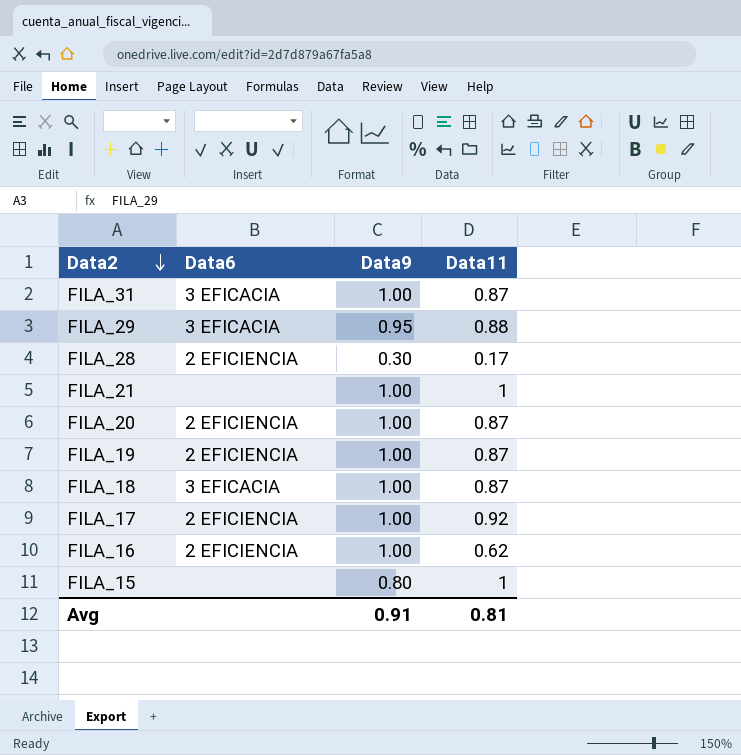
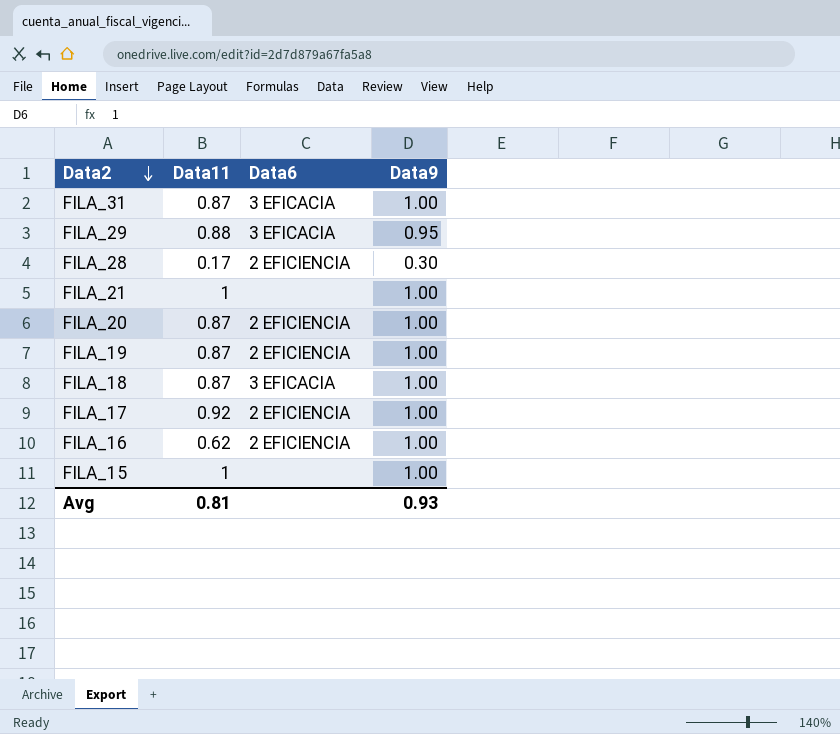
column Data11 | position: 4 -> 2
FILA_15 | Data9: 0.80 -> 1.00
Avg | Data9: 0.91 -> 0.93

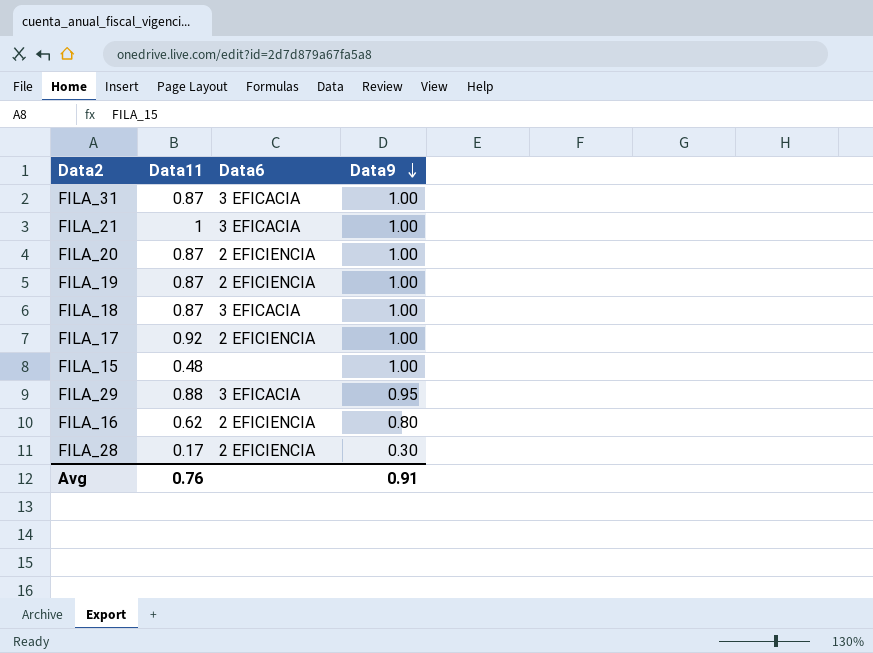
row order: Data2 descending -> Data9 descending
FILA_21 | Data6: none -> 3 EFICACIA
FILA_15 | Data11: 1 -> 0.48
FILA_16 | Data9: 1.00 -> 0.80
Avg | Data11: 0.81 -> 0.76
Avg | Data9: 0.93 -> 0.91

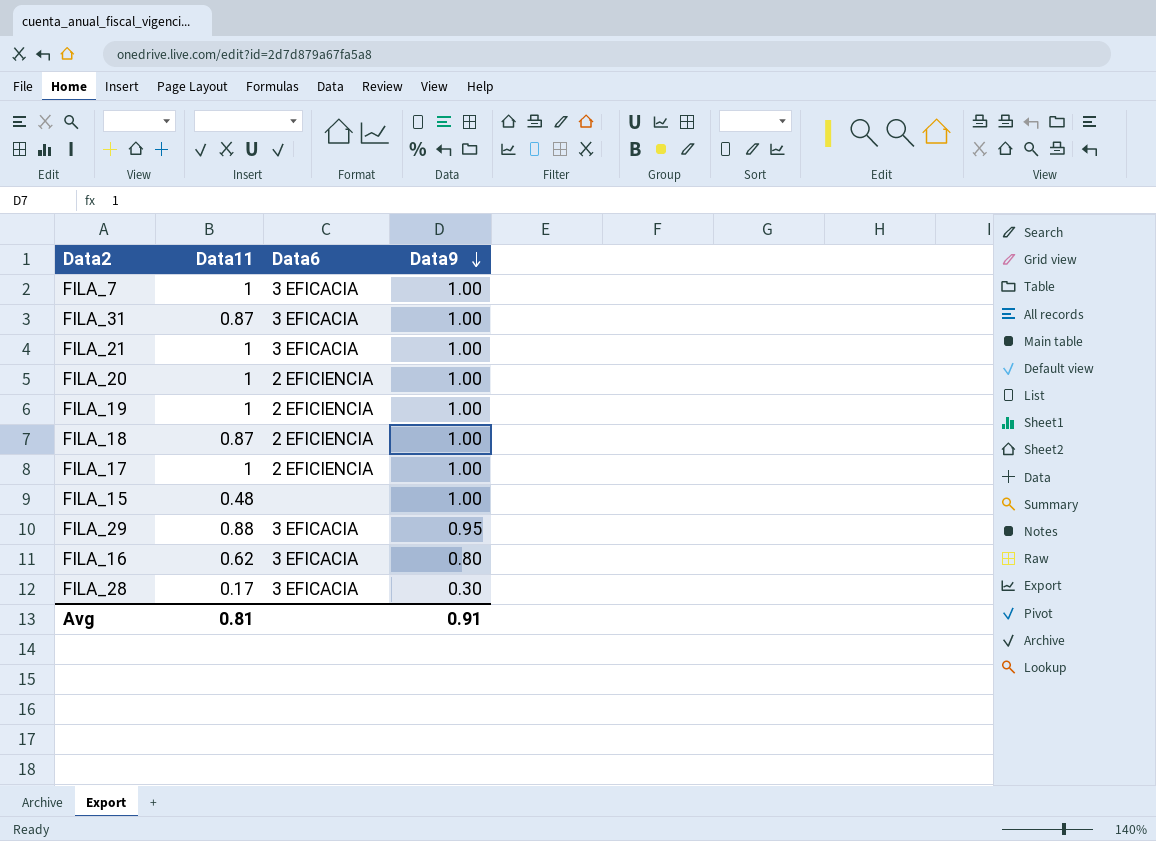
row FILA_7: none -> 1 | 3 EFICACIA | 1.00
FILA_20 | Data11: 0.87 -> 1
FILA_19 | Data11: 0.87 -> 1
FILA_18 | Data6: 3 EFICACIA -> 2 EFICIENCIA
FILA_17 | Data11: 0.92 -> 1
FILA_16 | Data6: 2 EFICIENCIA -> 3 EFICACIA
FILA_28 | Data6: 2 EFICIENCIA -> 3 EFICACIA
Avg | Data11: 0.76 -> 0.81

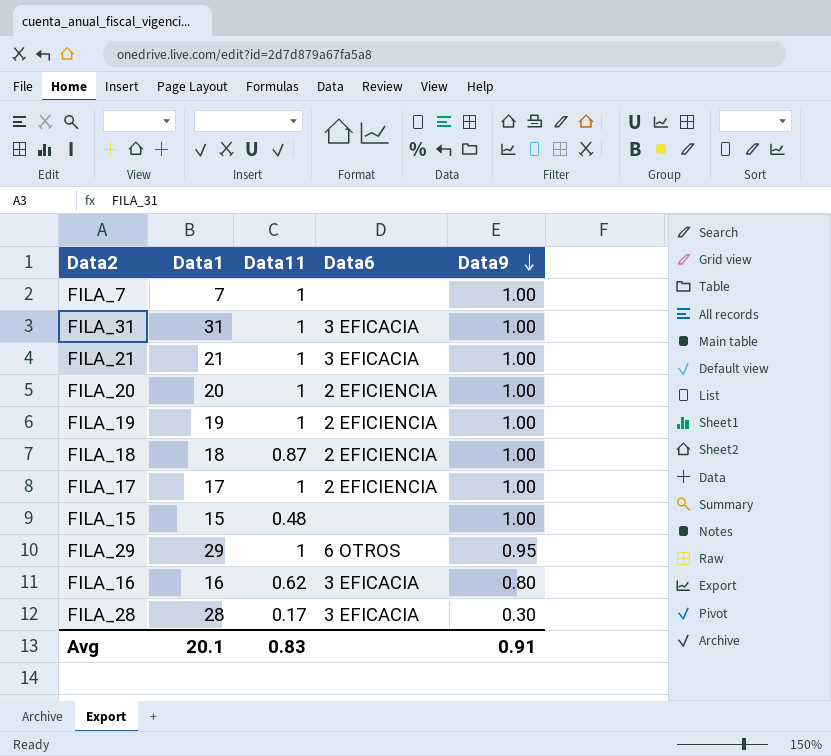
column Data1 | position: none -> 2
FILA_7 | Data6: 3 EFICACIA -> none
FILA_31 | Data11: 0.87 -> 1
FILA_29 | Data11: 0.88 -> 1
FILA_29 | Data6: 3 EFICACIA -> 6 OTROS
Avg | Data11: 0.81 -> 0.83

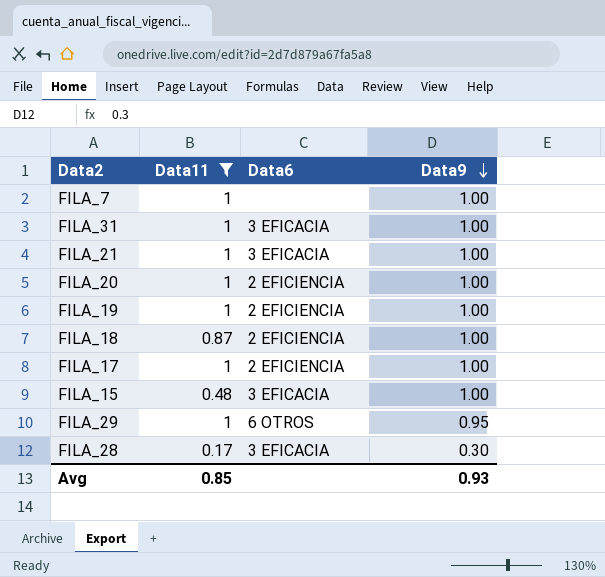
filter: none -> Data11 != 0.62
column Data1 | position: 2 -> none
FILA_15 | Data6: none -> 3 EFICACIA
Avg | Data11: 0.83 -> 0.85
Avg | Data9: 0.91 -> 0.93

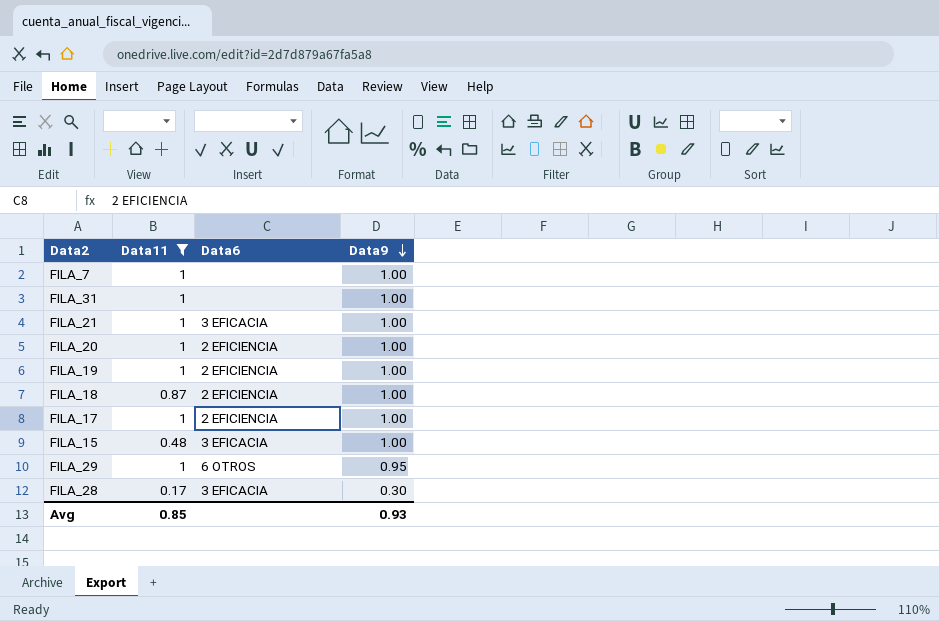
FILA_31 | Data6: 3 EFICACIA -> none

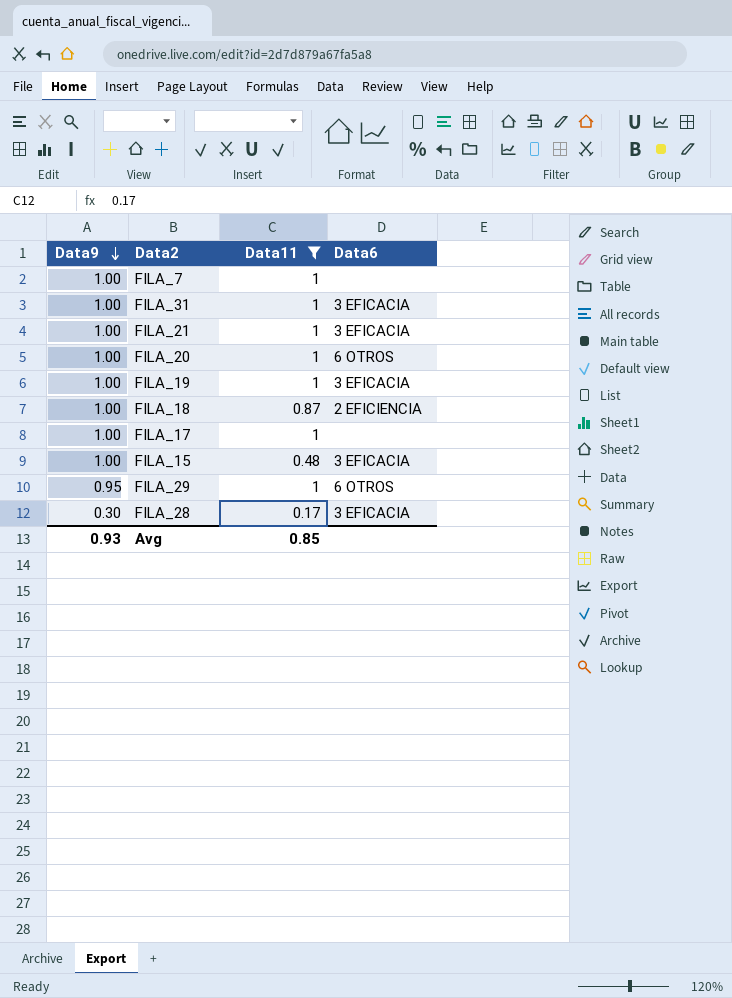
column Data9 | position: 4 -> 1
FILA_31 | Data6: none -> 3 EFICACIA
FILA_20 | Data6: 2 EFICIENCIA -> 6 OTROS
FILA_19 | Data6: 2 EFICIENCIA -> 3 EFICACIA
FILA_17 | Data6: 2 EFICIENCIA -> none

